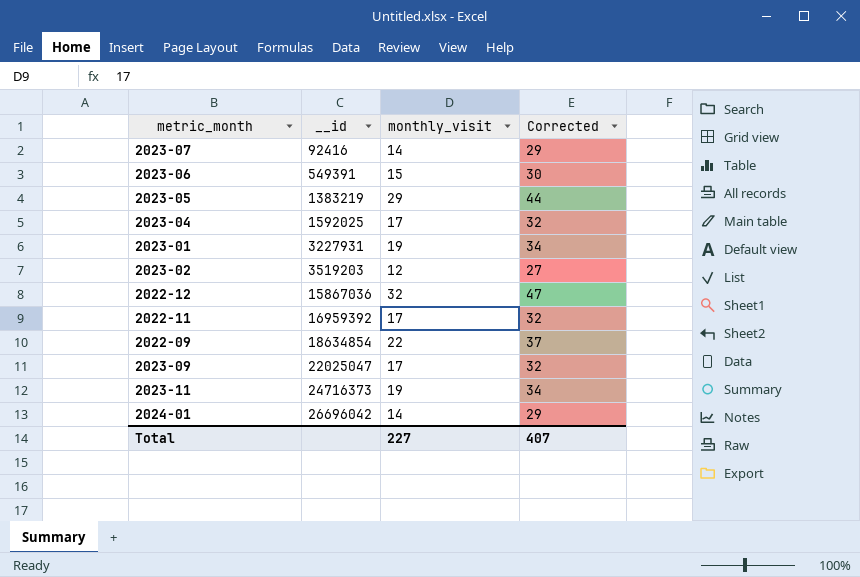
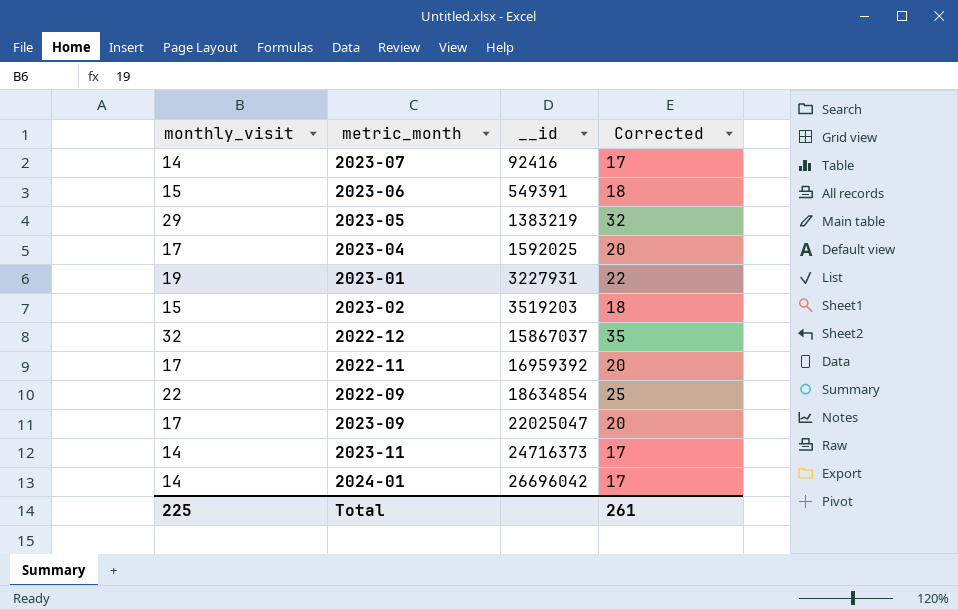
column monthly_visit | position: 3 -> 1
column Corrected | formula: [monthly_visit] + 15 -> [monthly_visit] + 3
2023-02 | monthly_visit: 12 -> 15
2022-12 | __id: 15867036 -> 15867037
2023-11 | monthly_visit: 19 -> 14
Total | monthly_visit: 227 -> 225
Total | Corrected: 407 -> 261

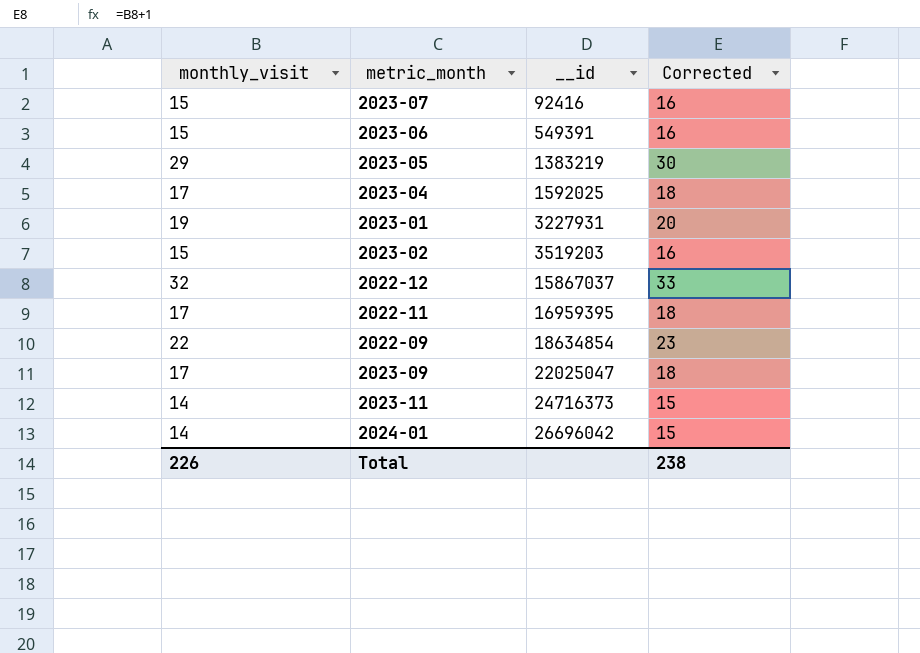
column Corrected | formula: [monthly_visit] + 3 -> [monthly_visit] + 1
2023-07 | monthly_visit: 14 -> 15
2022-11 | __id: 16959392 -> 16959395
Total | monthly_visit: 225 -> 226
Total | Corrected: 261 -> 238

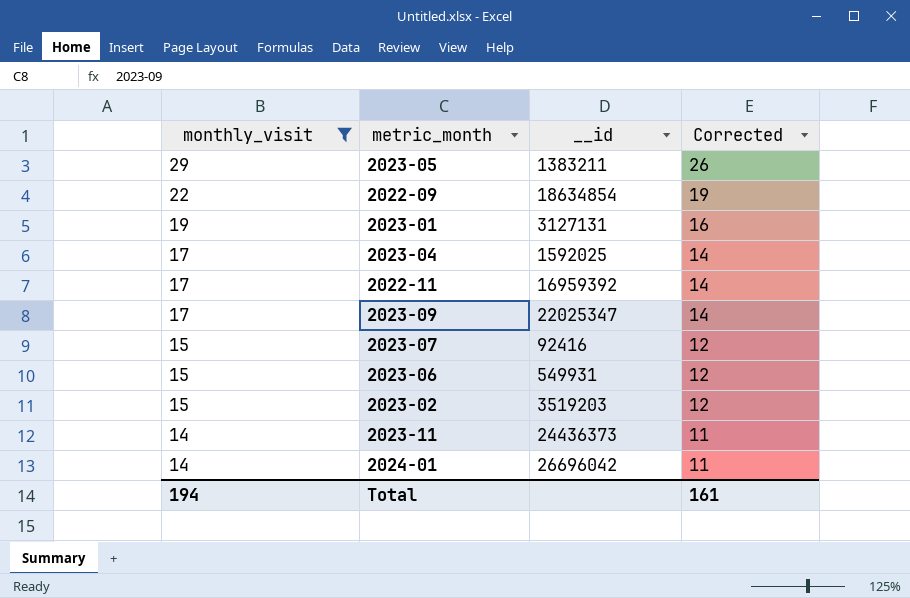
filter: none -> monthly_visit != 32
row order: __id ascending -> monthly_visit descending
column Corrected | formula: [monthly_visit] + 1 -> [monthly_visit] - 3
2023-05 | __id: 1383219 -> 1383211
2023-01 | __id: 3227931 -> 3127131
2022-11 | __id: 16959395 -> 16959392
2023-09 | __id: 22025047 -> 22025347
2023-06 | __id: 549391 -> 549931
2023-11 | __id: 24716373 -> 24436373
Total | monthly_visit: 226 -> 194
Total | Corrected: 238 -> 161

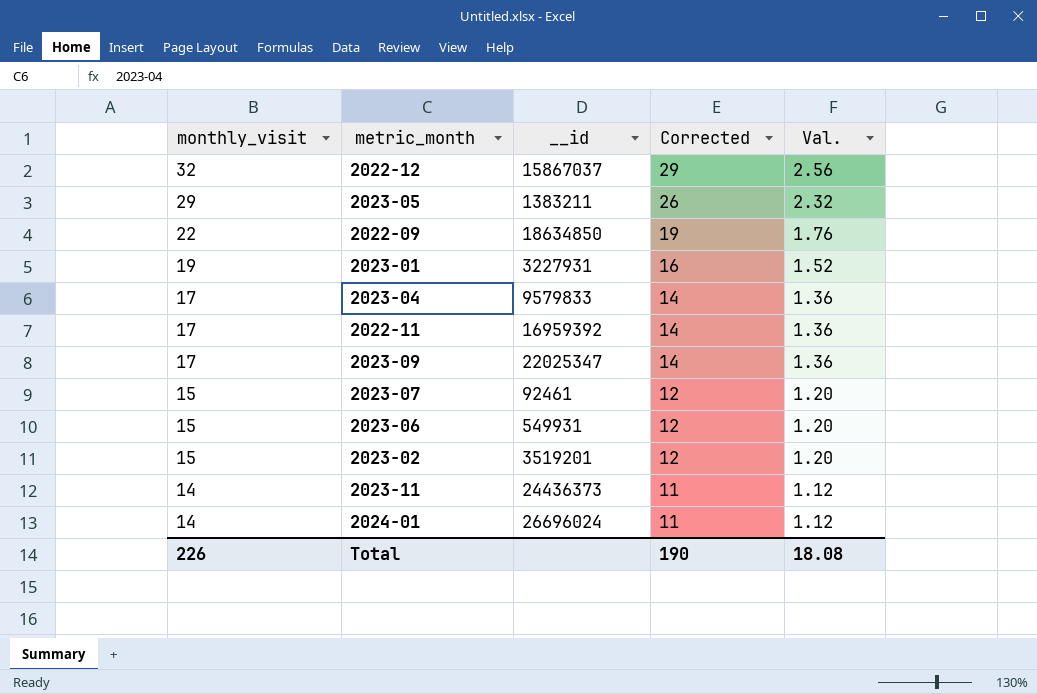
filter: monthly_visit != 32 -> none
column Val. | formula: none -> [monthly_visit] * 0.08
2022-09 | __id: 18634854 -> 18634850
2023-01 | __id: 3127131 -> 3227931
2023-04 | __id: 1592025 -> 9579833
2023-07 | __id: 92416 -> 92461
2023-02 | __id: 3519203 -> 3519201
2024-01 | __id: 26696042 -> 26696024
Total | monthly_visit: 194 -> 226
Total | Corrected: 161 -> 190

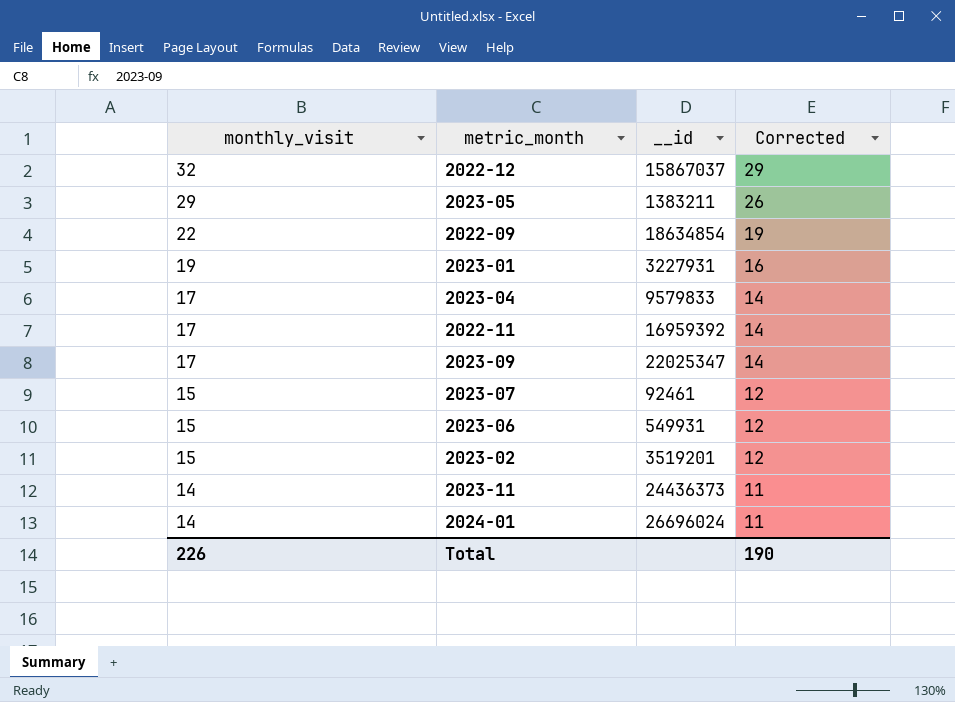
column Val. | formula: [monthly_visit] * 0.08 -> none
2022-09 | __id: 18634850 -> 18634854

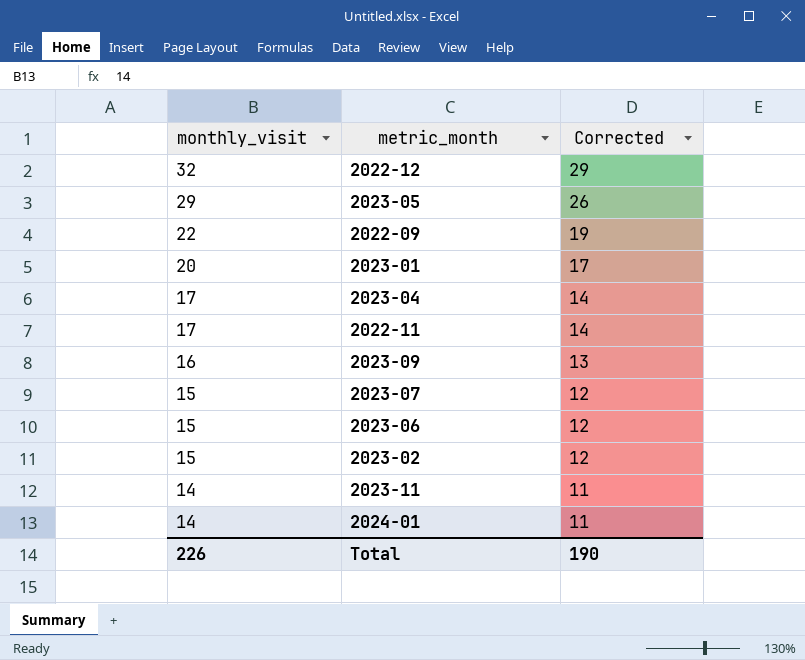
column __id | position: 3 -> none
2023-01 | monthly_visit: 19 -> 20
2023-01 | Corrected: 16 -> 17
2023-09 | monthly_visit: 17 -> 16
2023-09 | Corrected: 14 -> 13

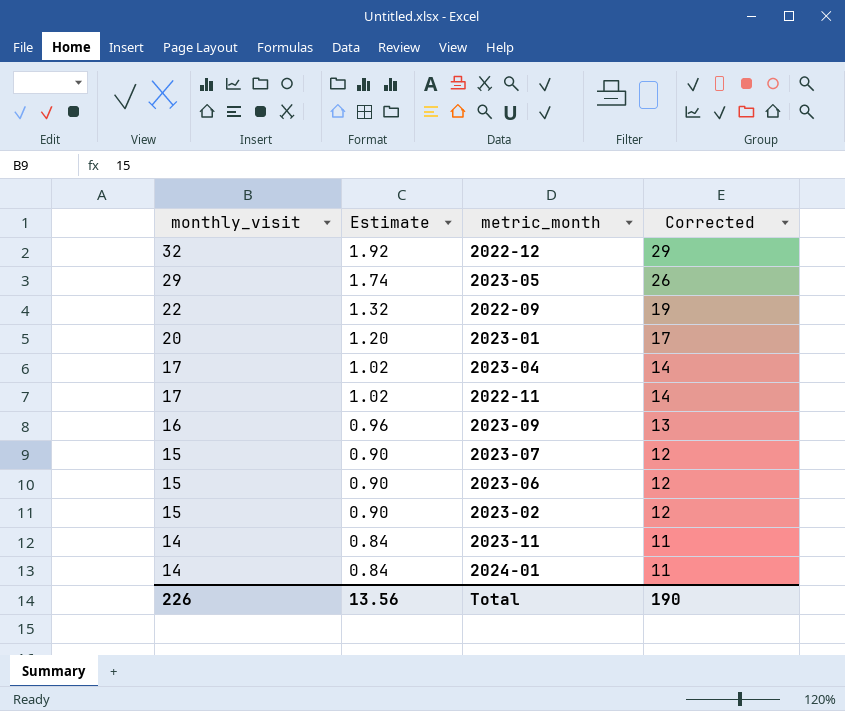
column Estimate | formula: none -> [monthly_visit] * 0.06

